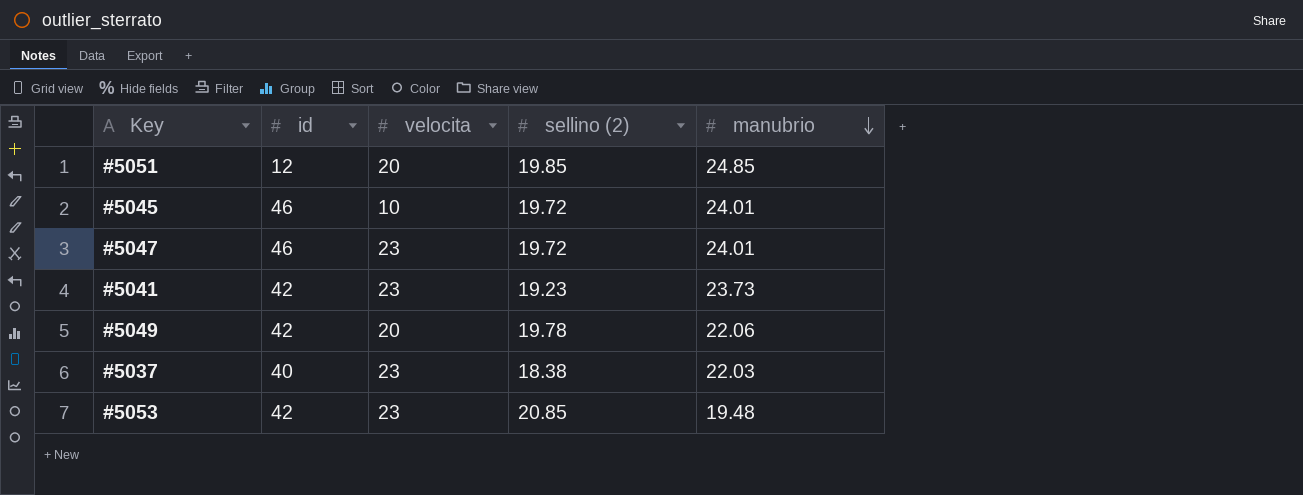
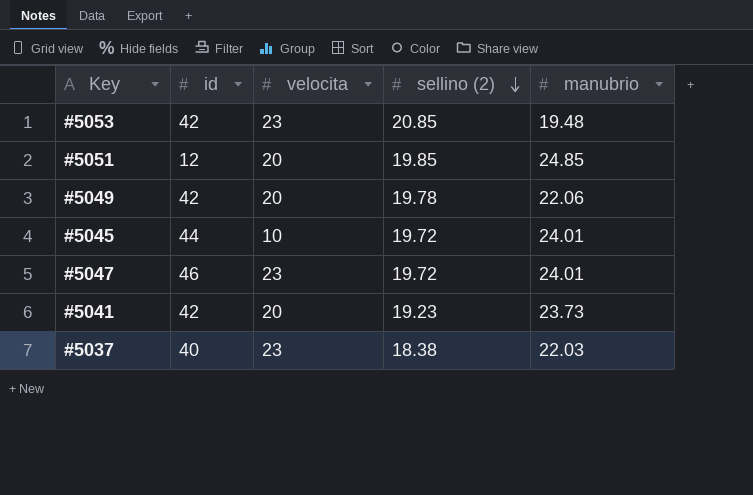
row order: manubrio descending -> sellino (2) descending
#5045 | id: 46 -> 44
#5041 | velocita: 23 -> 20

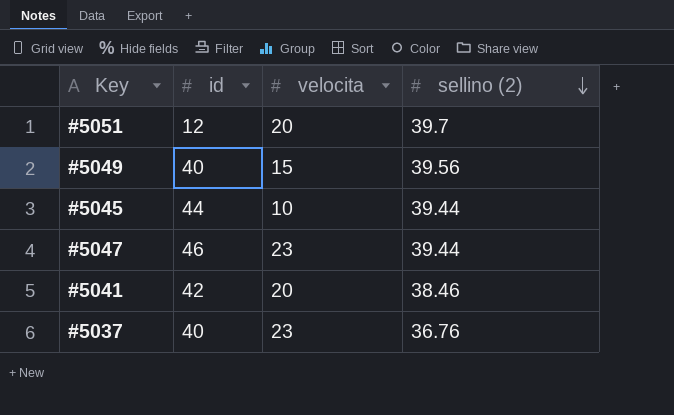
column manubrio | position: 5 -> none
row #5053: 42 | 23 | 20.85 | 19.48 -> none
#5051 | sellino (2): 19.85 -> 39.7
#5049 | id: 42 -> 40
#5049 | velocita: 20 -> 15
#5049 | sellino (2): 19.78 -> 39.56
#5045 | sellino (2): 19.72 -> 39.44
#5047 | sellino (2): 19.72 -> 39.44
#5041 | sellino (2): 19.23 -> 38.46
#5037 | sellino (2): 18.38 -> 36.76

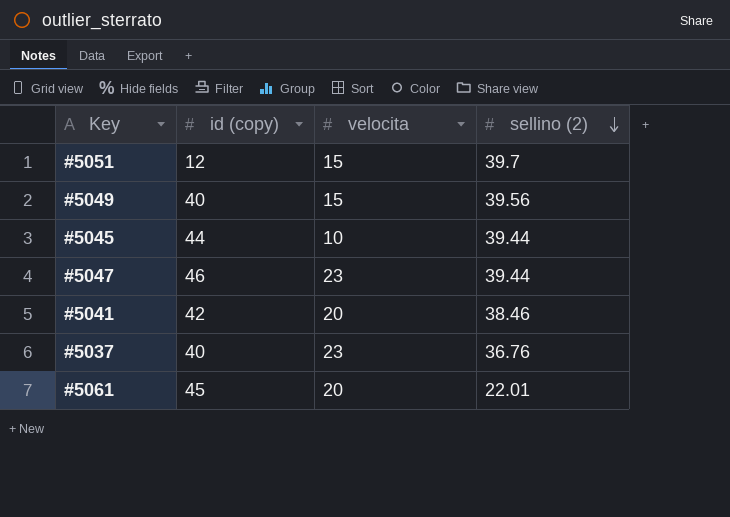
column name: id -> id (copy)
#5051 | velocita: 20 -> 15
row #5061: none -> 45 | 20 | 22.01

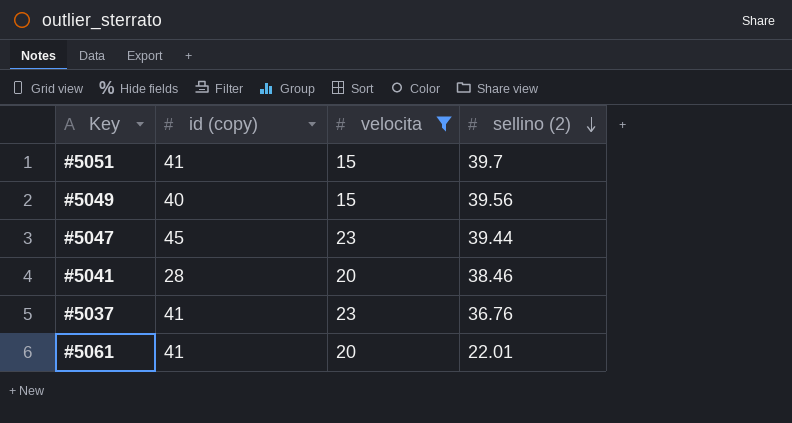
filter: none -> velocita != 10
#5051 | id (copy): 12 -> 41
#5047 | id (copy): 46 -> 45
#5041 | id (copy): 42 -> 28
#5037 | id (copy): 40 -> 41
#5061 | id (copy): 45 -> 41

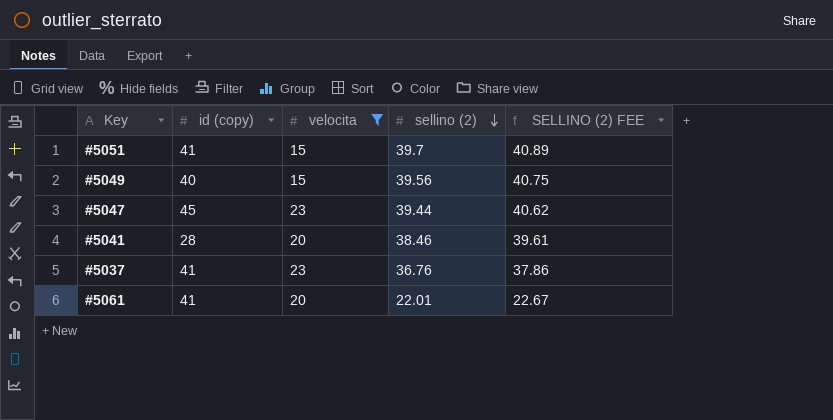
column SELLINO (2) FEE | formula: none -> [sellino (2)] * 1.03

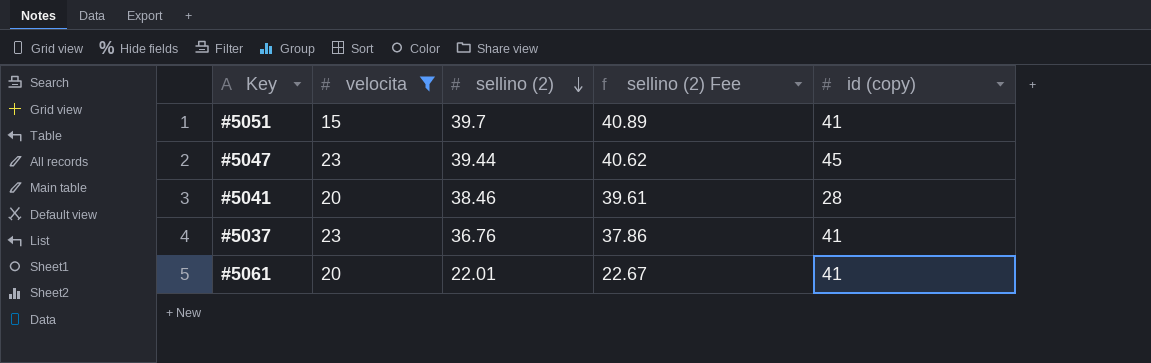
column name: SELLINO (2) FEE -> sellino (2) Fee
column id (copy) | position: 2 -> 5
row #5049: 40 | 15 | 39.56 | 40.75 -> none

